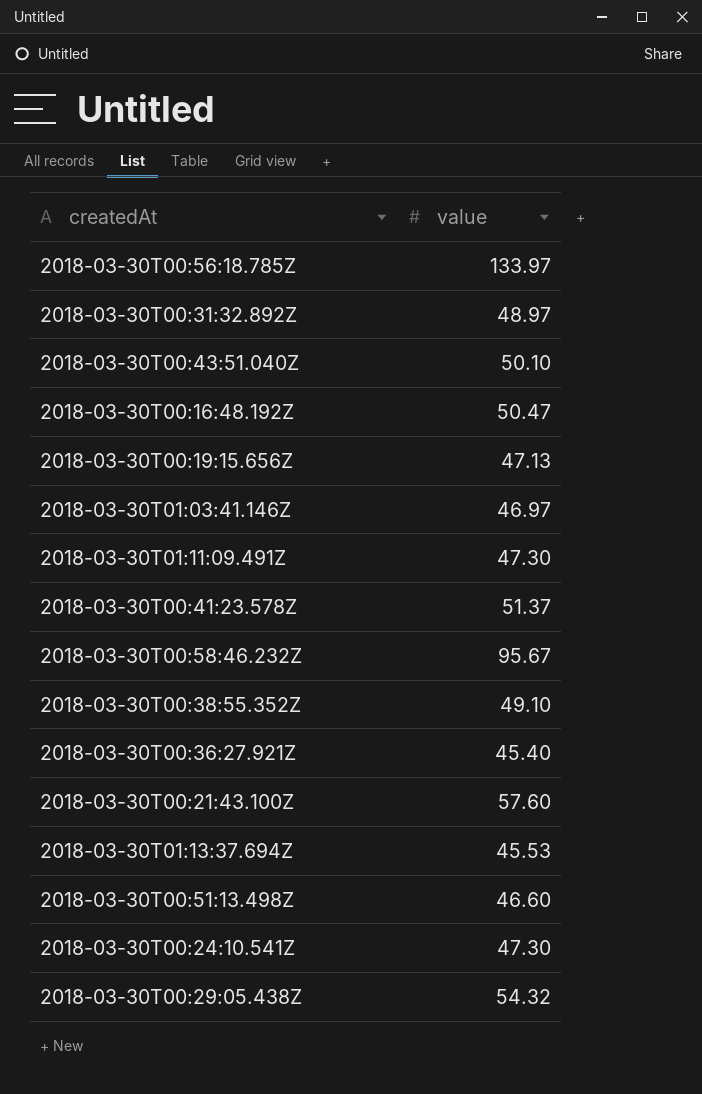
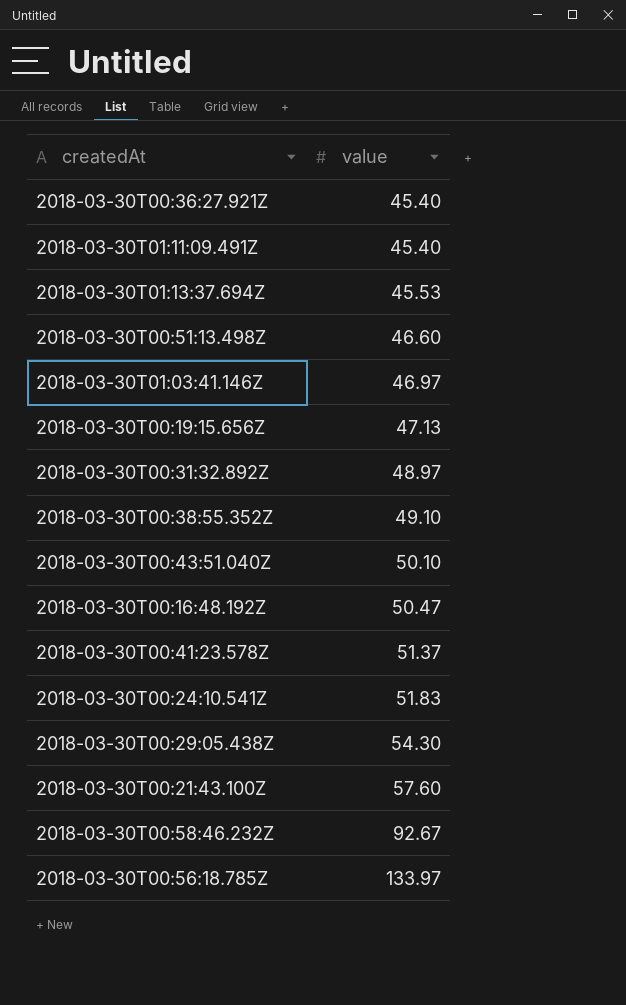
row order: none -> value ascending
2018-03-30T01:11:09.491Z | value: 47.30 -> 45.40
2018-03-30T00:24:10.541Z | value: 47.30 -> 51.83
2018-03-30T00:29:05.438Z | value: 54.32 -> 54.30
2018-03-30T00:58:46.232Z | value: 95.67 -> 92.67

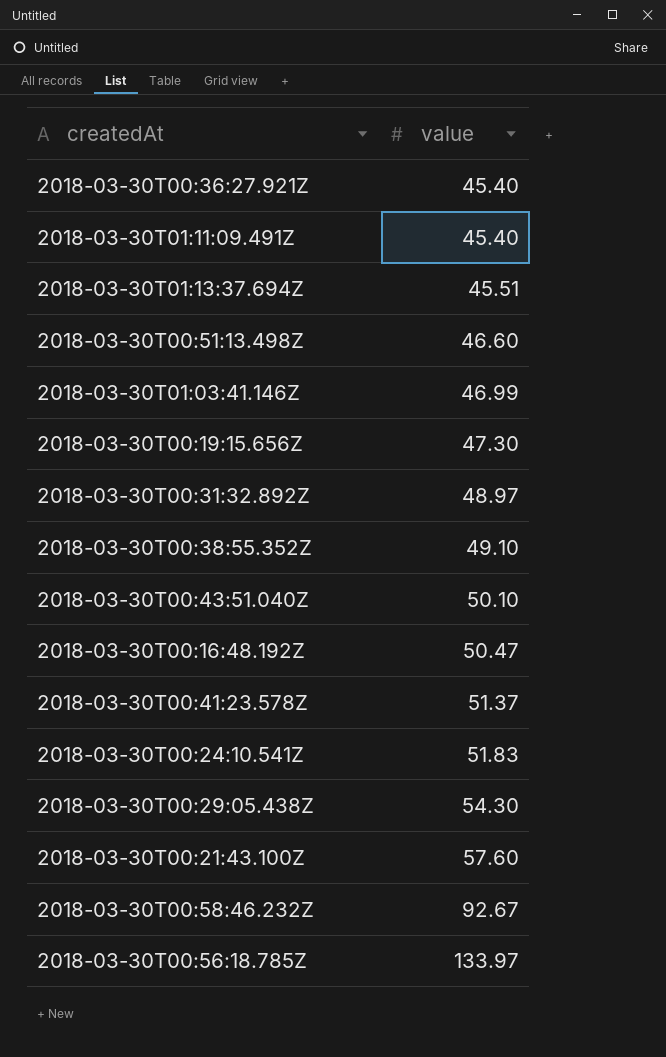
2018-03-30T01:13:37.694Z | value: 45.53 -> 45.51
2018-03-30T01:03:41.146Z | value: 46.97 -> 46.99
2018-03-30T00:19:15.656Z | value: 47.13 -> 47.30

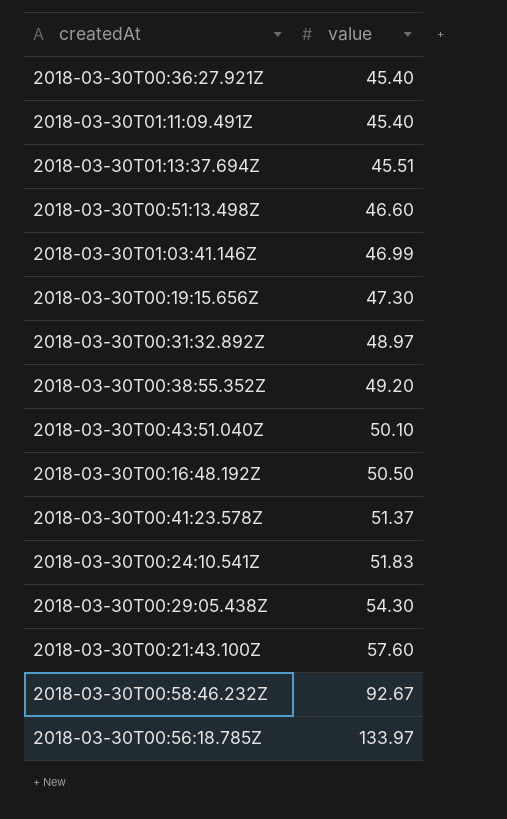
2018-03-30T00:38:55.352Z | value: 49.10 -> 49.20
2018-03-30T00:16:48.192Z | value: 50.47 -> 50.50

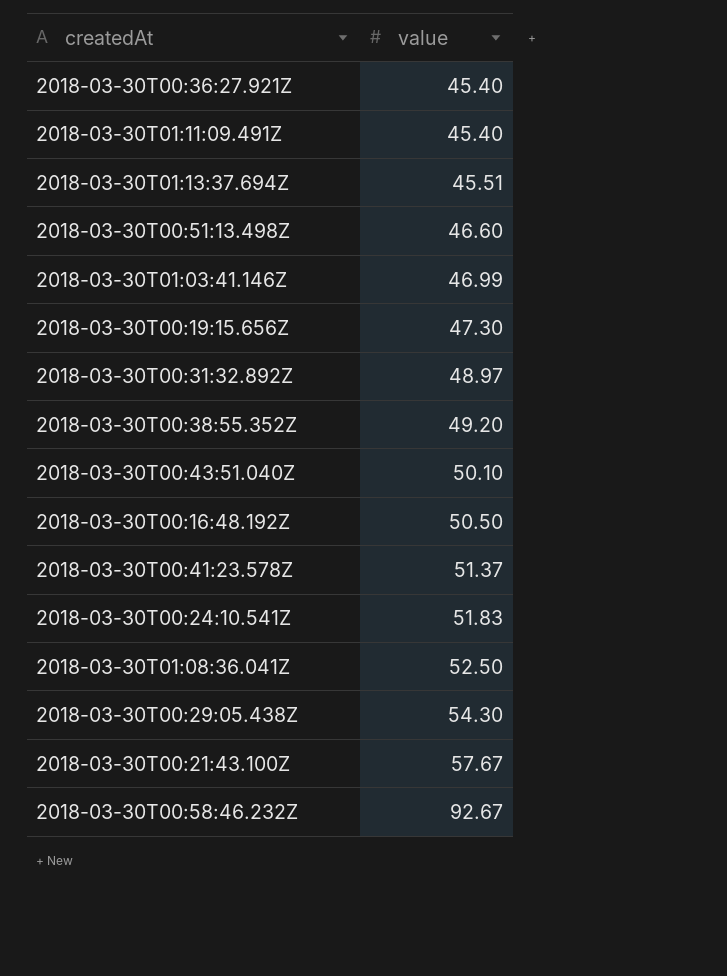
row 2018-03-30T00:56:18.785Z: 133.97 -> none
row 2018-03-30T01:08:36.041Z: none -> 52.50
2018-03-30T00:21:43.100Z | value: 57.60 -> 57.67

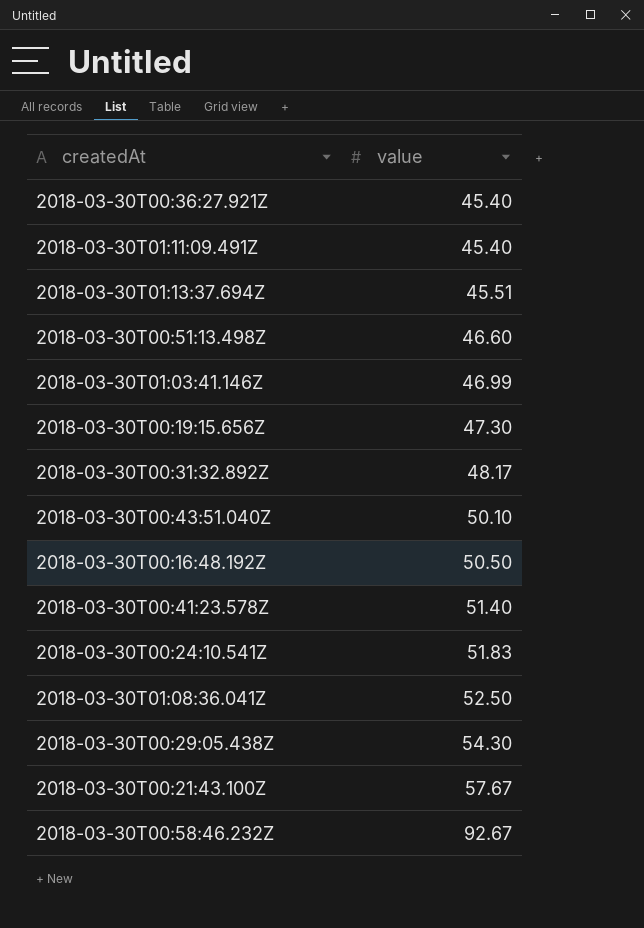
row 2018-03-30T00:38:55.352Z: 49.20 -> none
2018-03-30T00:31:32.892Z | value: 48.97 -> 48.17
2018-03-30T00:41:23.578Z | value: 51.37 -> 51.40

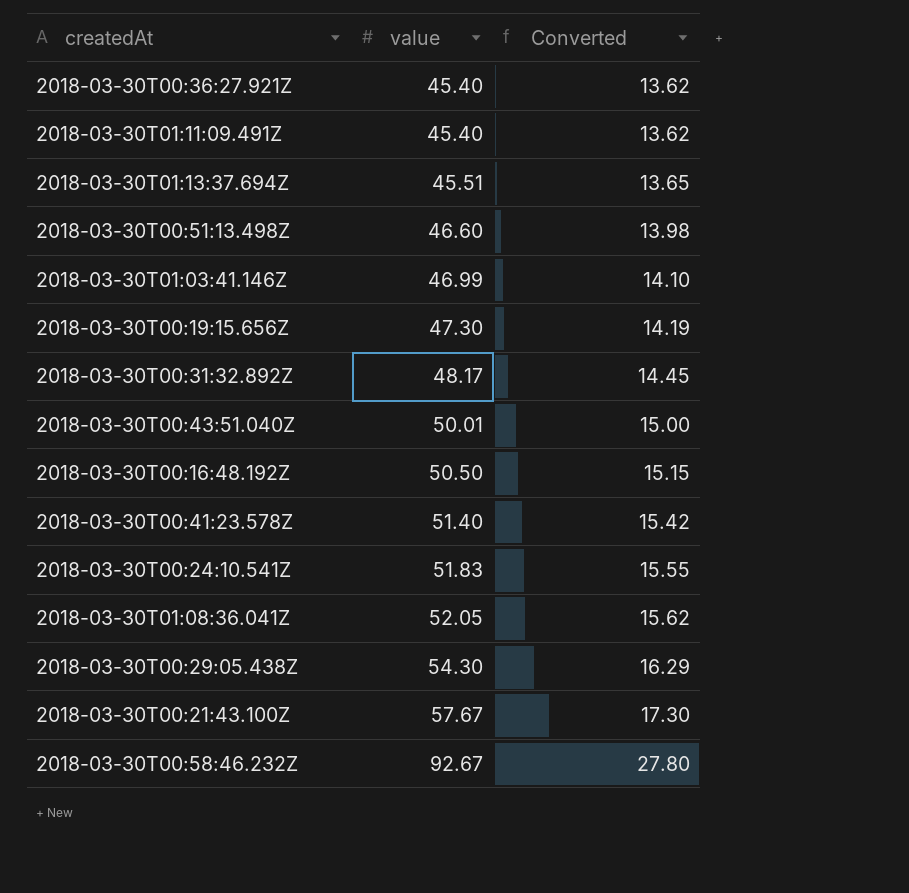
column Converted | formula: none -> [value] * 0.3
2018-03-30T00:43:51.040Z | value: 50.10 -> 50.01
2018-03-30T01:08:36.041Z | value: 52.50 -> 52.05

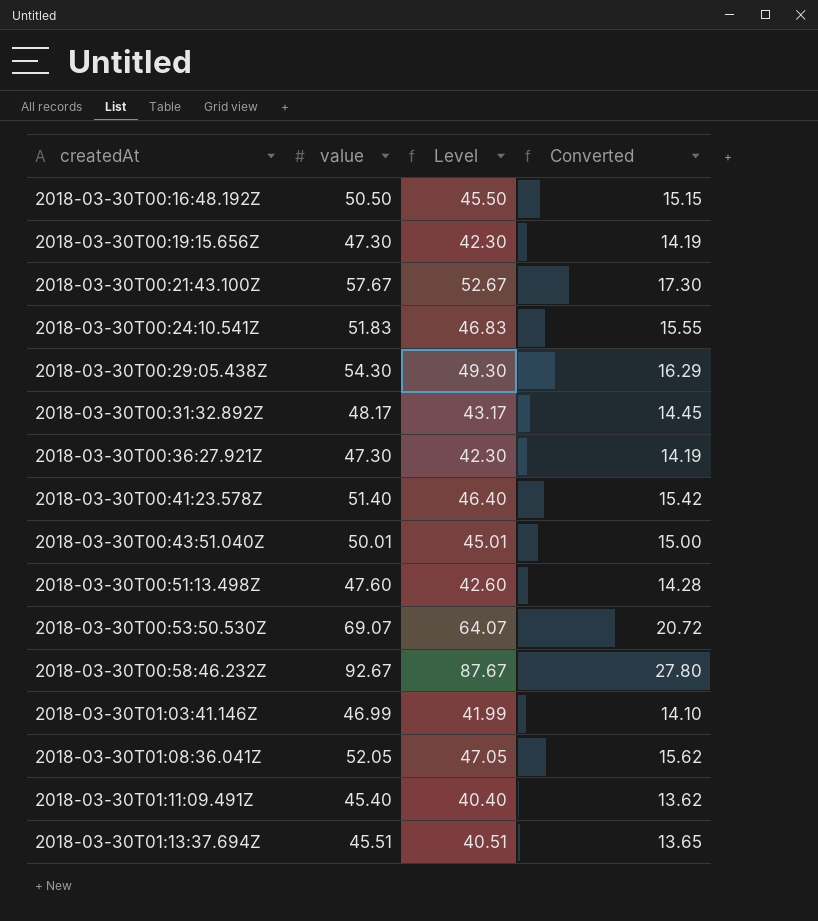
row order: value ascending -> createdAt ascending
column Level | formula: none -> [value] - 5
2018-03-30T00:36:27.921Z | value: 45.40 -> 47.30
2018-03-30T00:36:27.921Z | Converted: 13.62 -> 14.19
2018-03-30T00:51:13.498Z | value: 46.60 -> 47.60
2018-03-30T00:51:13.498Z | Converted: 13.98 -> 14.28
row 2018-03-30T00:53:50.530Z: none -> 69.07 | 64.07 | 20.72

